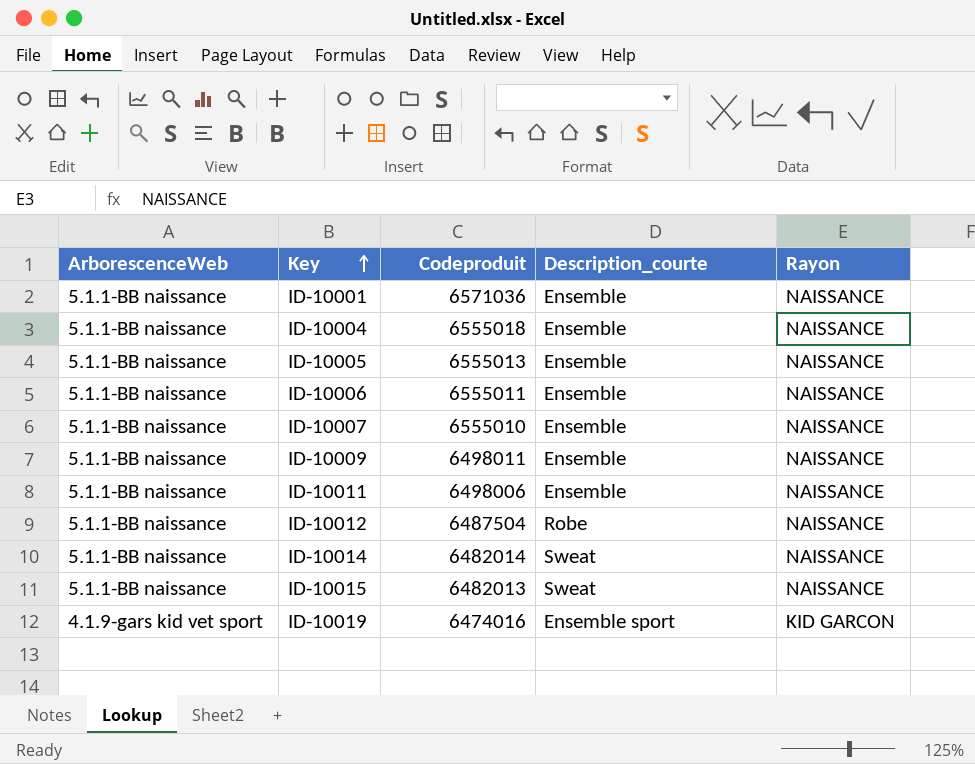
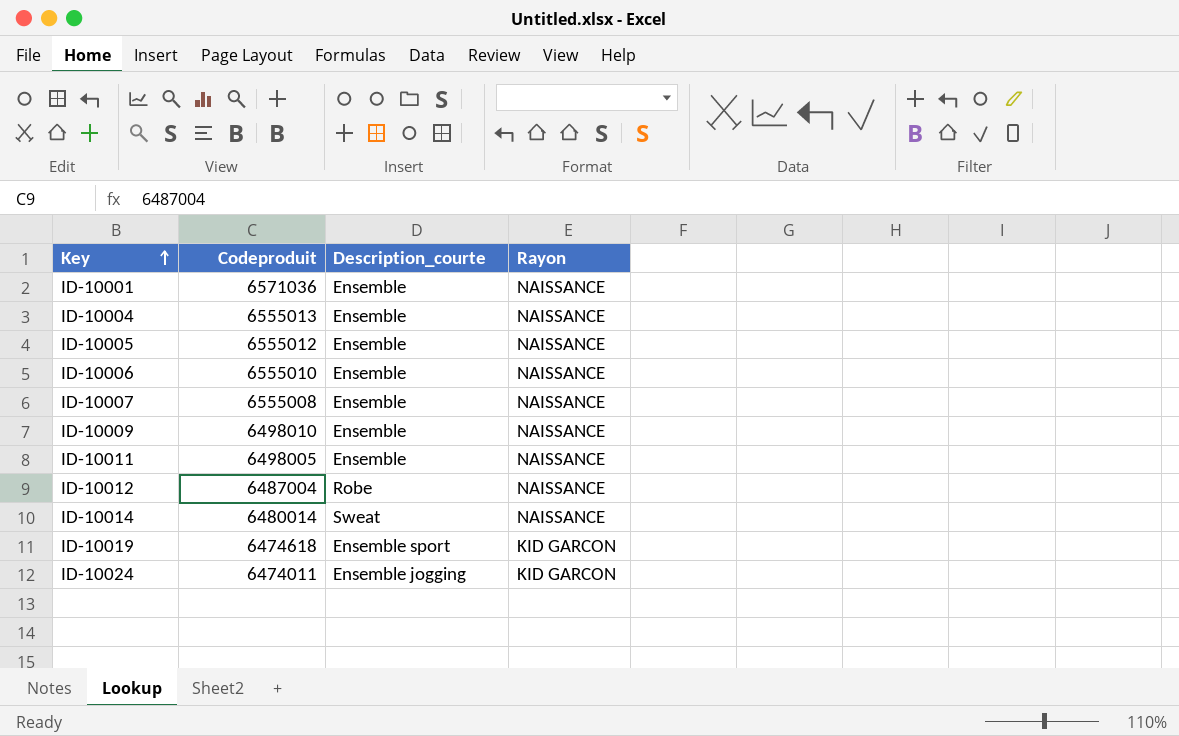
column ArborescenceWeb | position: 1 -> none
row ID-10015: 5.1.1-BB naissance | 6482013 | Sweat | NAISSANCE -> none
ID-10004 | Codeproduit: 6555018 -> 6555013
ID-10005 | Codeproduit: 6555013 -> 6555012
ID-10006 | Codeproduit: 6555011 -> 6555010
ID-10007 | Codeproduit: 6555010 -> 6555008
ID-10009 | Codeproduit: 6498011 -> 6498010
ID-10011 | Codeproduit: 6498006 -> 6498005
ID-10012 | Codeproduit: 6487504 -> 6487004
ID-10014 | Codeproduit: 6482014 -> 6480014
ID-10019 | Codeproduit: 6474016 -> 6474618
row ID-10024: none -> 6474011 | Ensemble jogging | KID GARCON

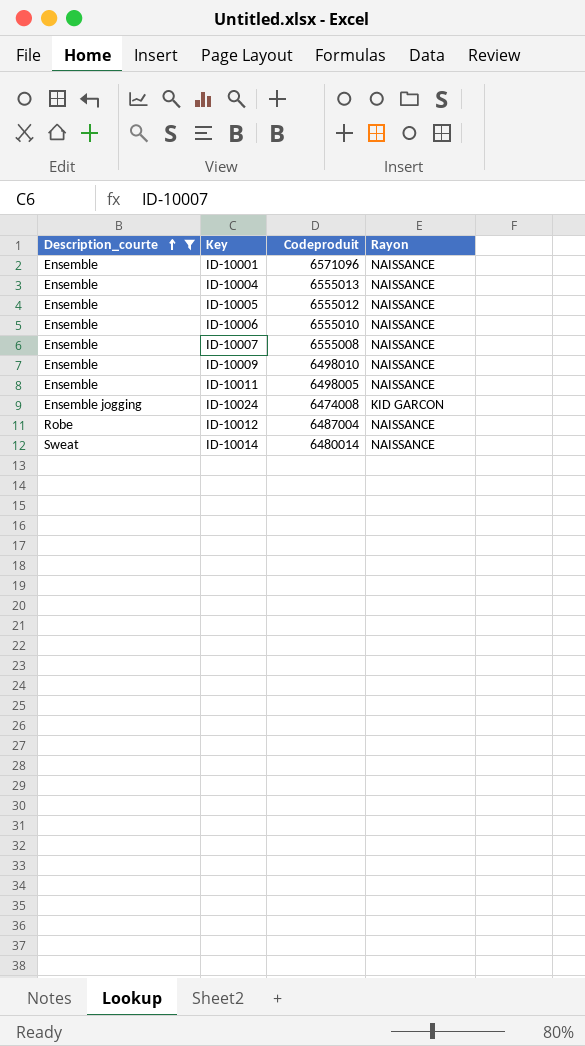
filter: none -> Description_courte != Ensemble sport
row order: Key ascending -> Description_courte ascending
column Description_courte | position: 3 -> 1
ID-10001 | Codeproduit: 6571036 -> 6571096
ID-10024 | Codeproduit: 6474011 -> 6474008

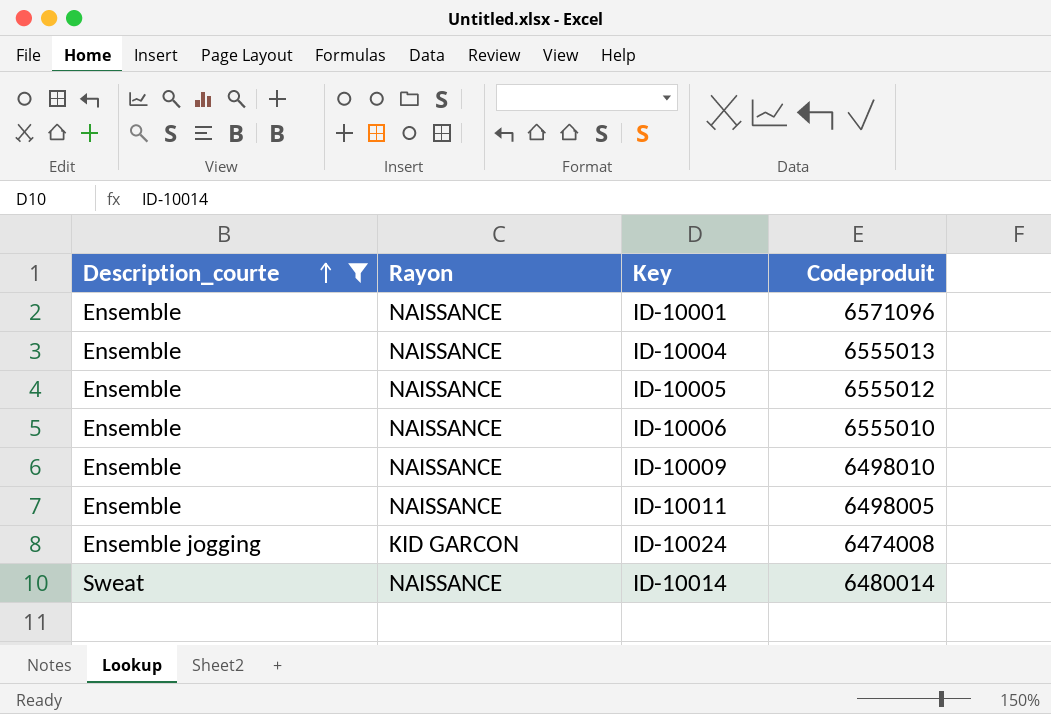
column Rayon | position: 4 -> 2
row ID-10007: Ensemble | 6555008 | NAISSANCE -> none
row ID-10012: Robe | 6487004 | NAISSANCE -> none

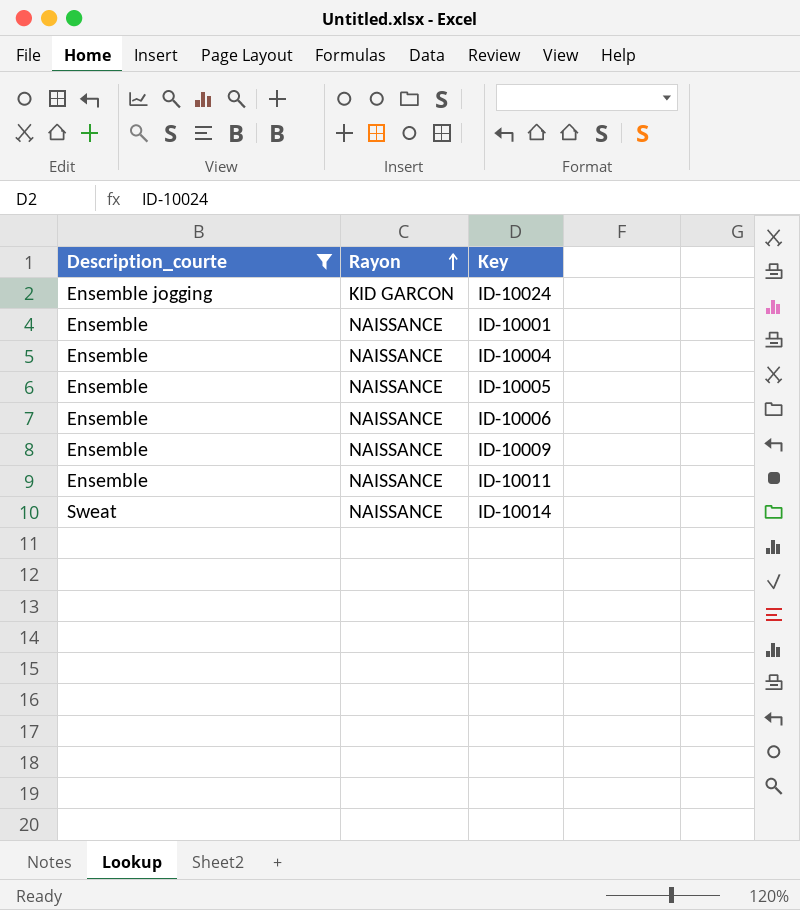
row order: Description_courte ascending -> Rayon ascending
column Codeproduit | position: 4 -> none

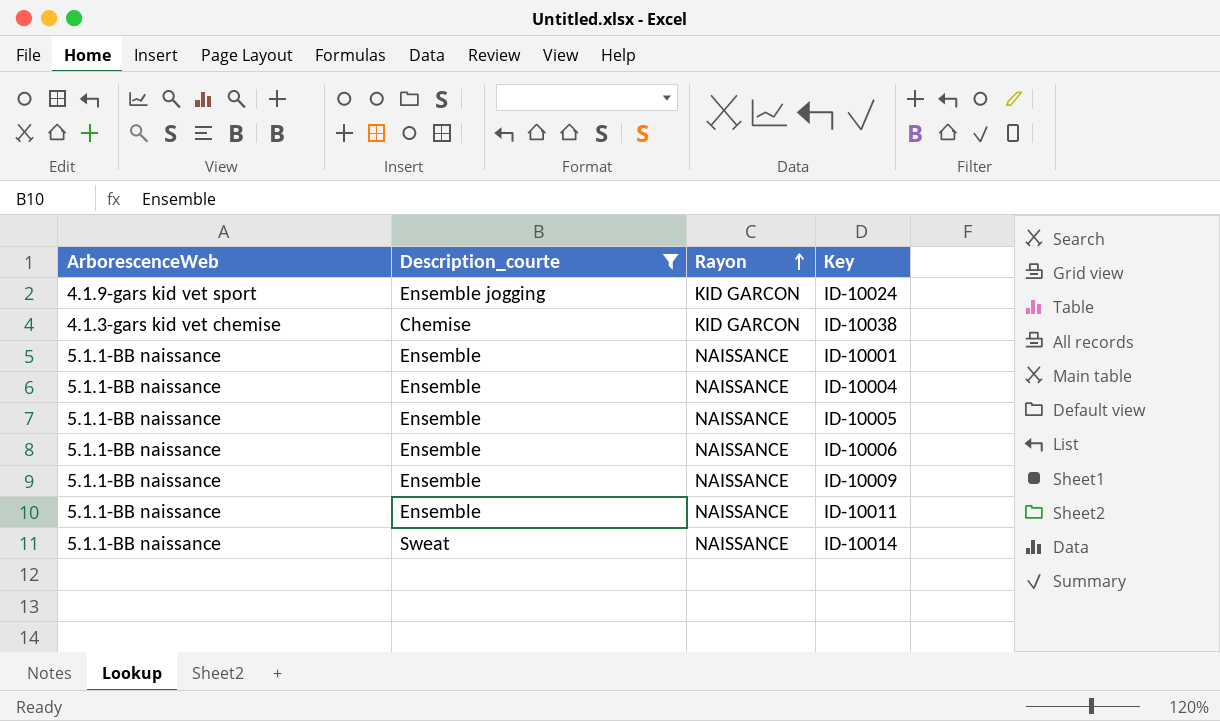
column ArborescenceWeb | position: none -> 1
row ID-10038: none -> 4.1.3-gars kid vet chemise | Chemise | KID GARCON

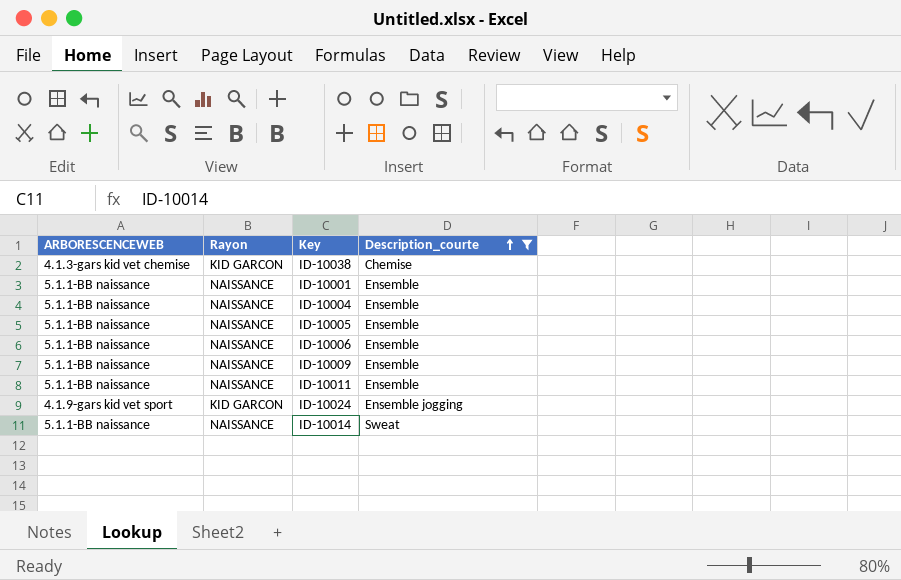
row order: Rayon ascending -> Description_courte ascending
column name: ArborescenceWeb -> ARBORESCENCEWEB
column Description_courte | position: 2 -> 4

